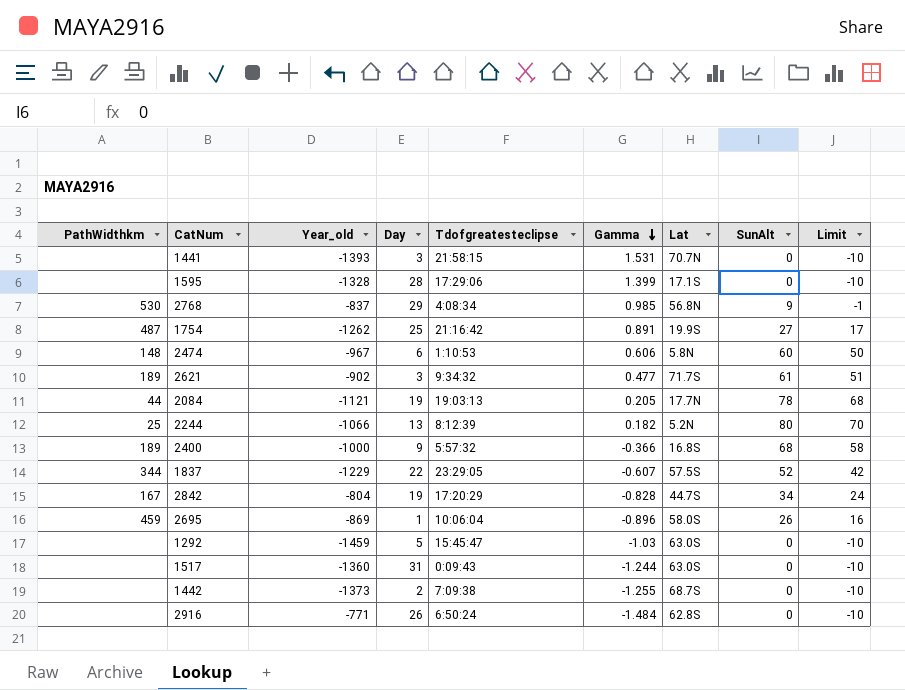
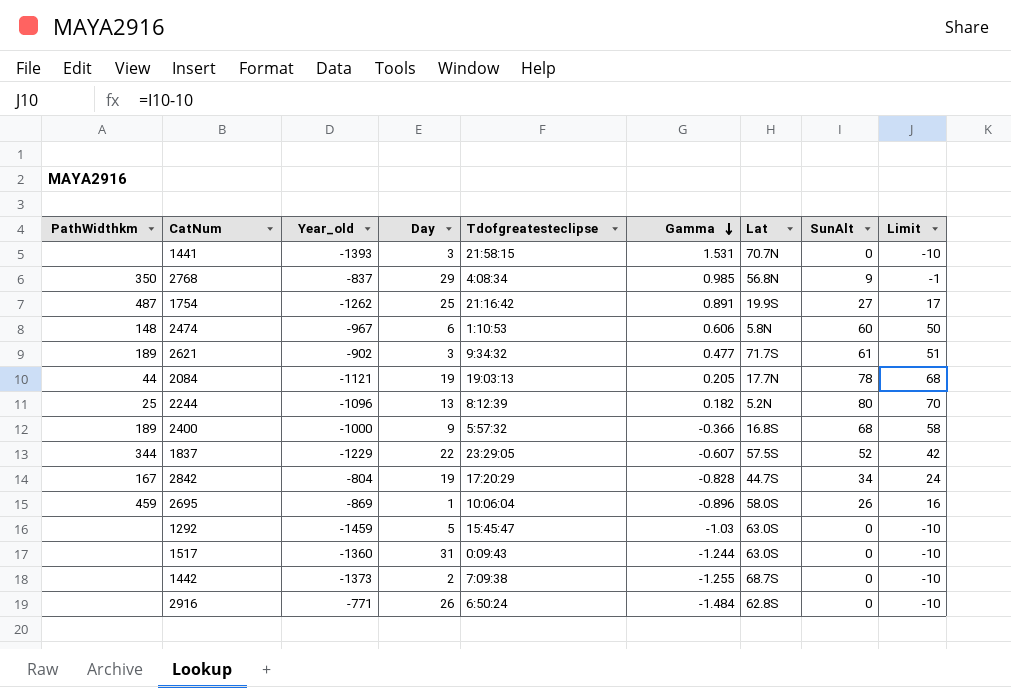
row 1595: none | -1328 | 28 | 17:29:06 | 1.399 | 17.1S | 0 | -10 -> none
2768 | PathWidthkm: 530 -> 350
2244 | Year_old: -1066 -> -1096

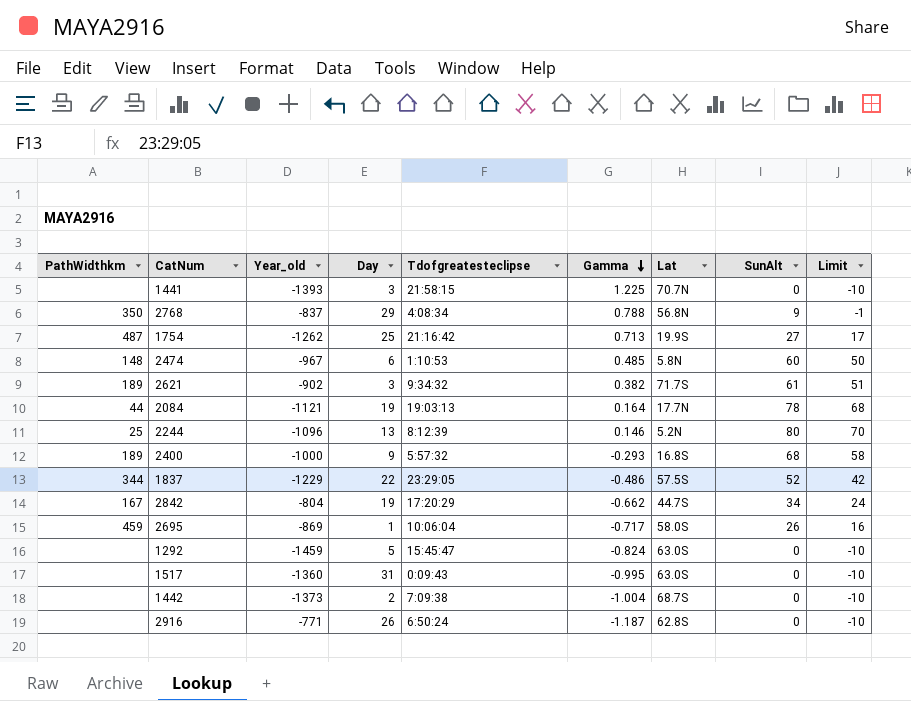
1441 | Gamma: 1.531 -> 1.225
2768 | Gamma: 0.985 -> 0.788
1754 | Gamma: 0.891 -> 0.713
2474 | Gamma: 0.606 -> 0.485
2621 | Gamma: 0.477 -> 0.382
2084 | Gamma: 0.205 -> 0.164
2244 | Gamma: 0.182 -> 0.146
2400 | Gamma: -0.366 -> -0.293
1837 | Gamma: -0.607 -> -0.486
2842 | Gamma: -0.828 -> -0.662
2695 | Gamma: -0.896 -> -0.717
1292 | Gamma: -1.03 -> -0.824
1517 | Gamma: -1.244 -> -0.995
1442 | Gamma: -1.255 -> -1.004
2916 | Gamma: -1.484 -> -1.187

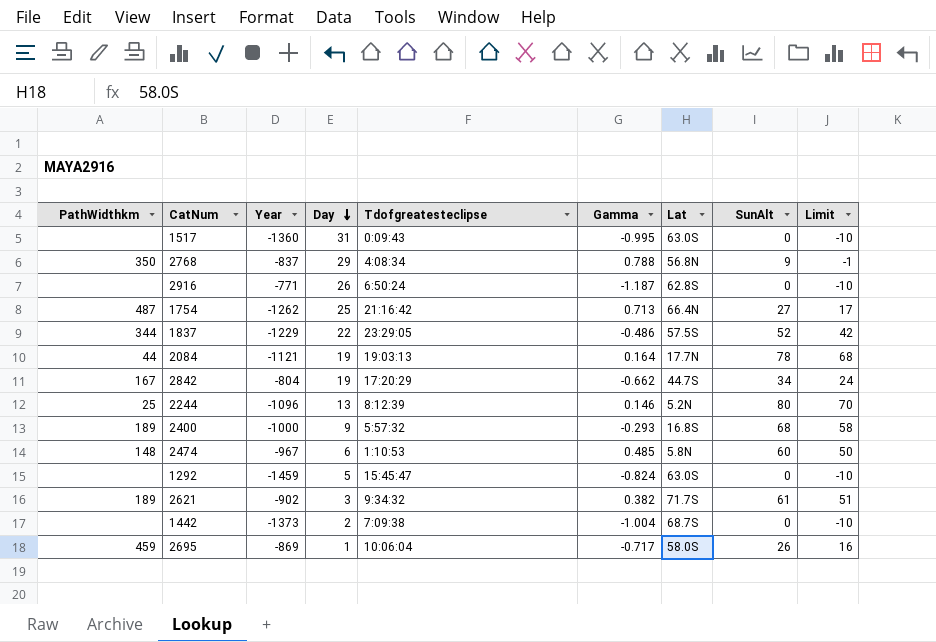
row order: Gamma descending -> Day descending
column name: Year_old -> Year
row 1441: none | -1393 | 3 | 21:58:15 | 1.225 | 70.7N | 0 | -10 -> none
1754 | Lat: 19.9S -> 66.4N

